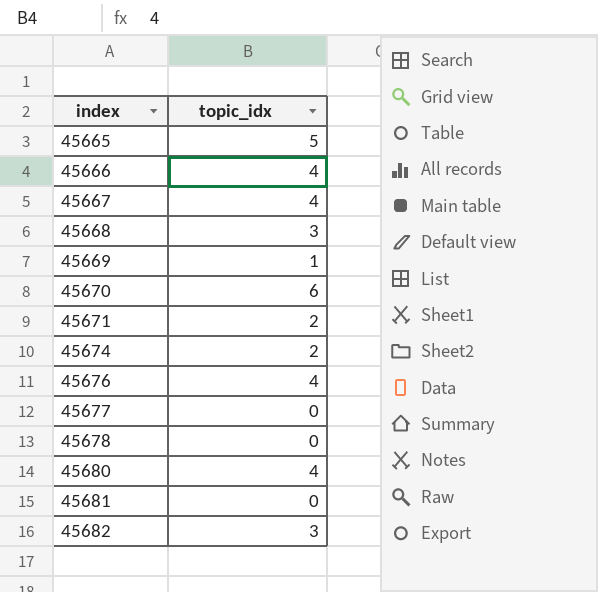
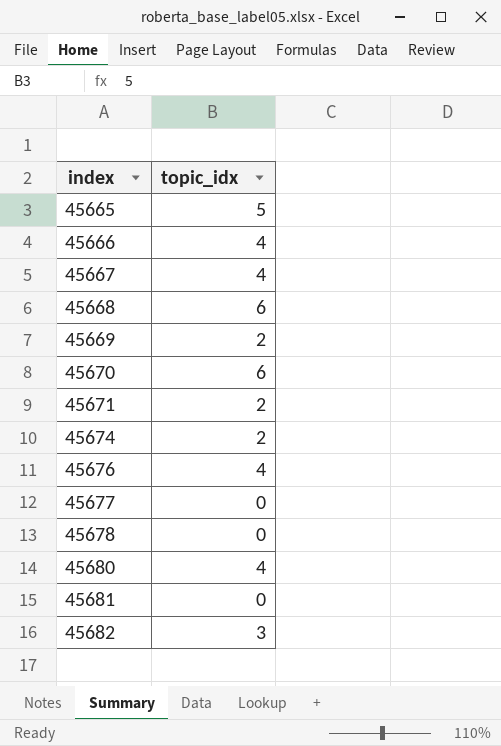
45668 | topic_idx: 3 -> 6
45669 | topic_idx: 1 -> 2

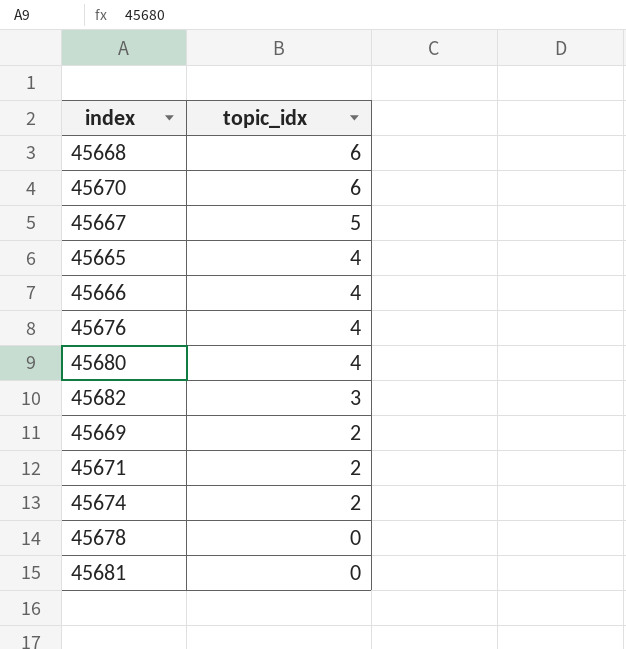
row order: index ascending -> topic_idx descending
row 45677: 0 -> none
45667 | topic_idx: 4 -> 5
45665 | topic_idx: 5 -> 4

